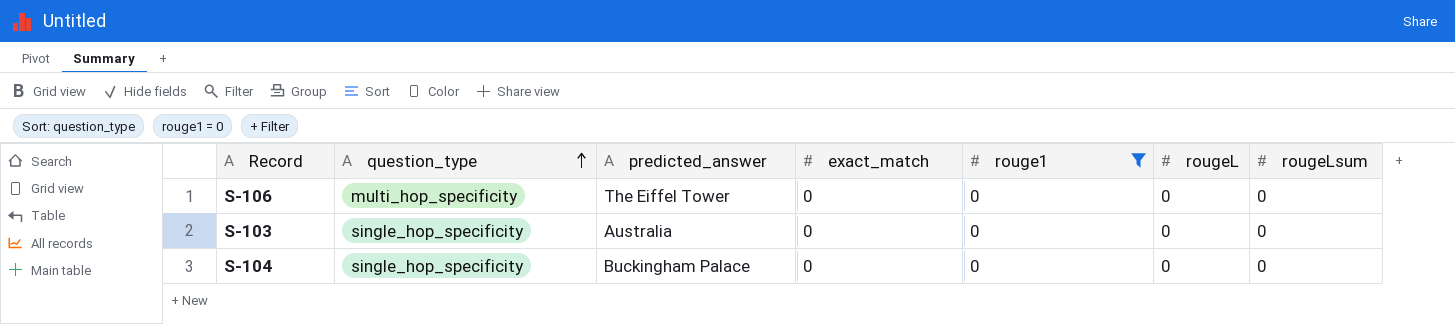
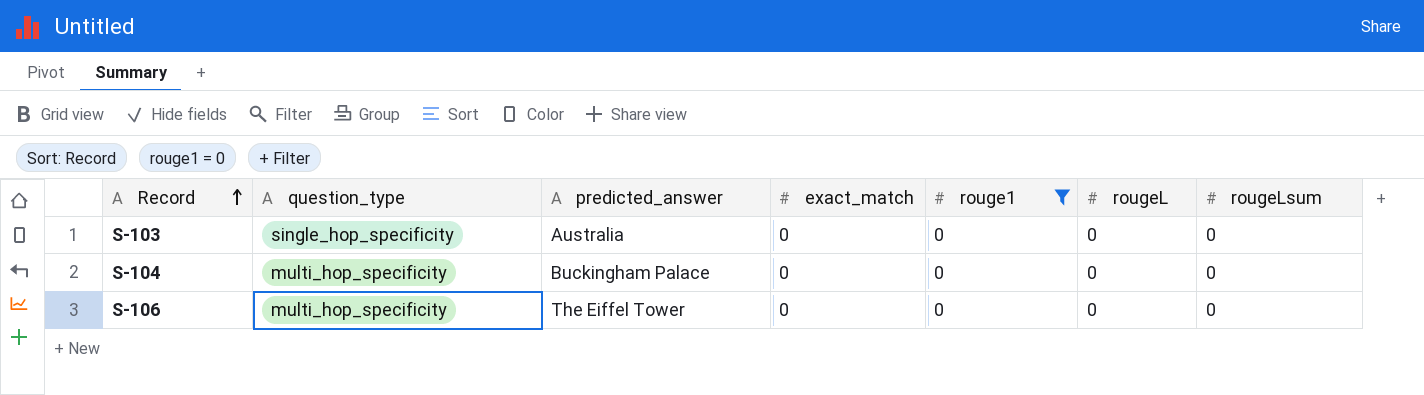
row order: question_type ascending -> Record ascending
S-104 | question_type: single_hop_specificity -> multi_hop_specificity

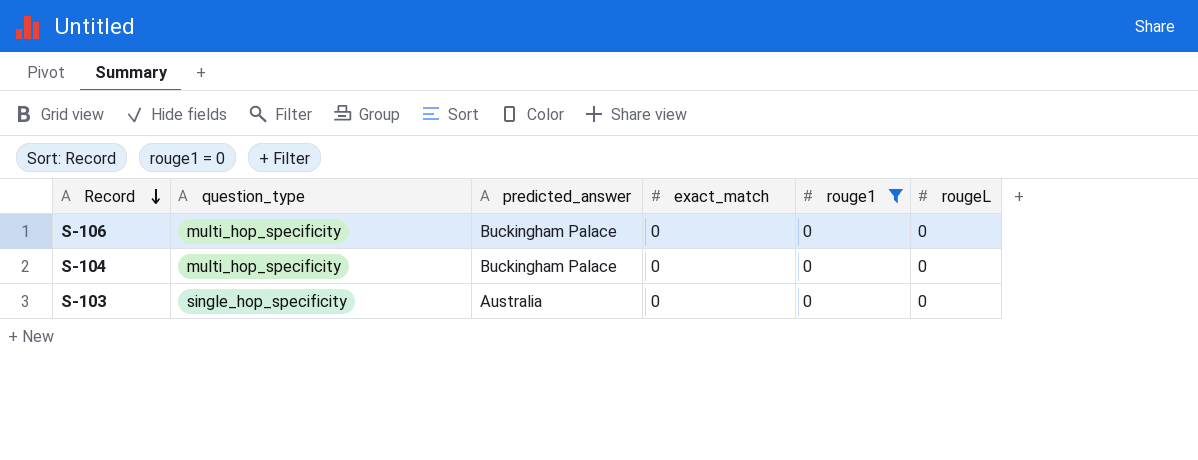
row order: Record ascending -> Record descending
column rougeLsum | position: 7 -> none
S-106 | predicted_answer: The Eiffel Tower -> Buckingham Palace

